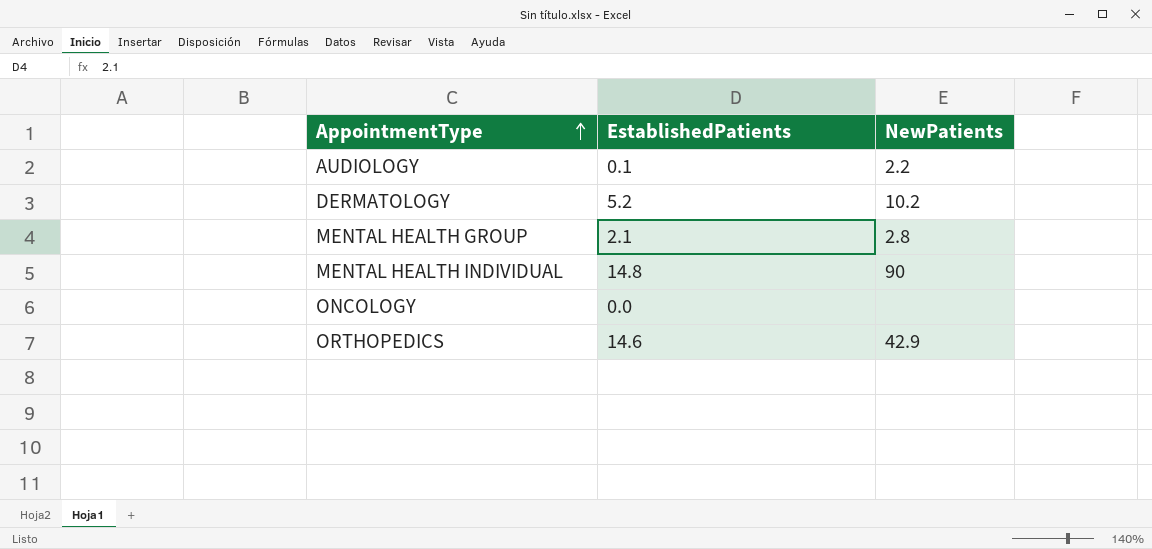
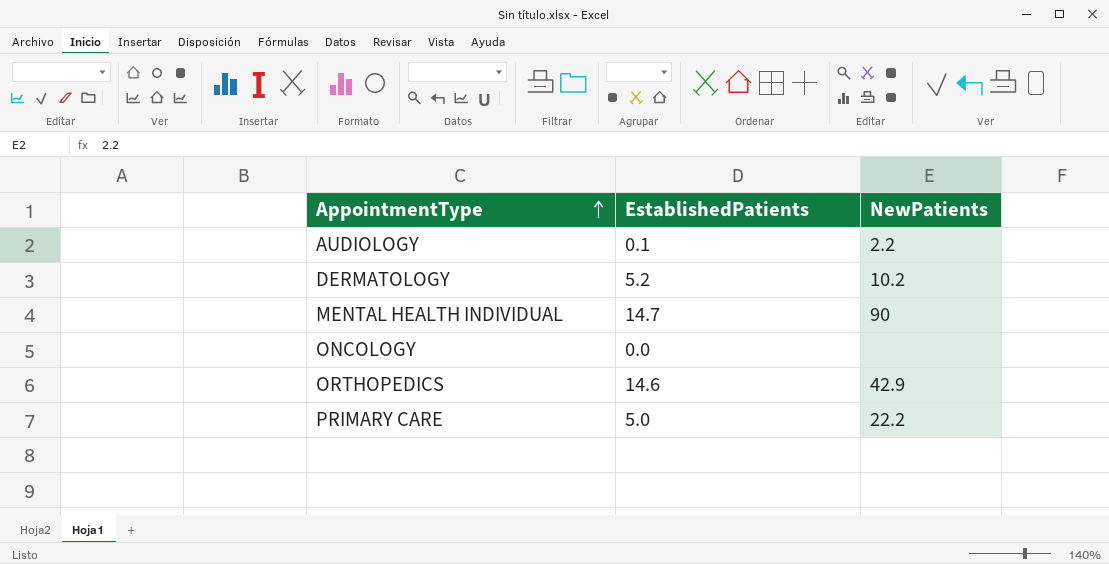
row MENTAL HEALTH GROUP: 2.1 | 2.8 -> none
MENTAL HEALTH INDIVIDUAL | EstablishedPatients: 14.8 -> 14.7
row PRIMARY CARE: none -> 5.0 | 22.2

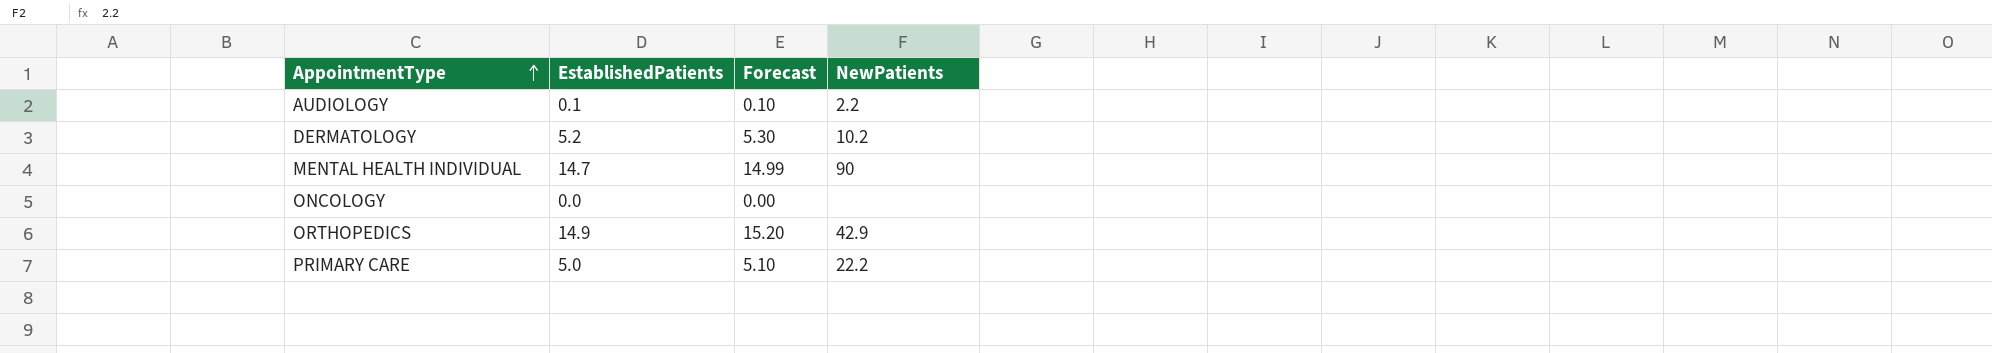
column Forecast | formula: none -> [EstablishedPatients] * 1.02
ORTHOPEDICS | EstablishedPatients: 14.6 -> 14.9

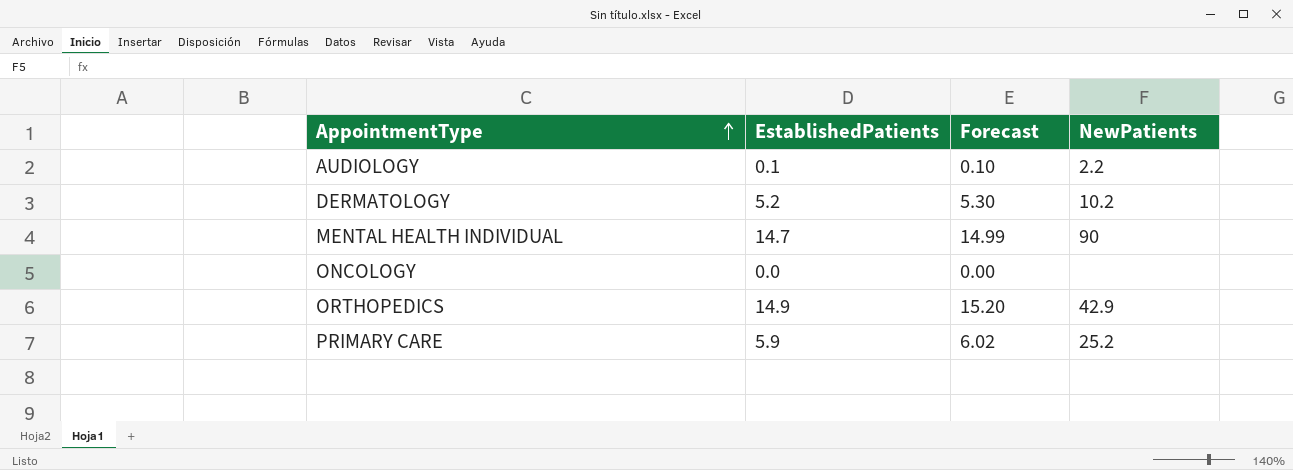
PRIMARY CARE | EstablishedPatients: 5.0 -> 5.9
PRIMARY CARE | Forecast: 5.10 -> 6.02
PRIMARY CARE | NewPatients: 22.2 -> 25.2

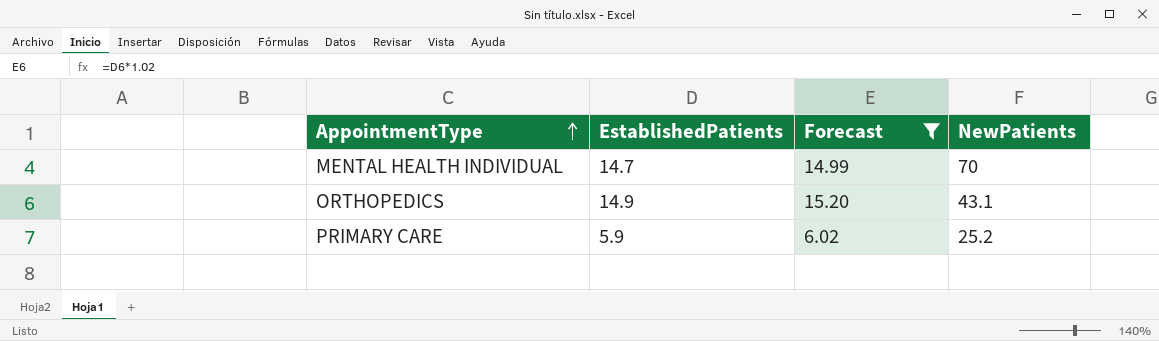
filter: none -> Forecast >= 6.02
MENTAL HEALTH INDIVIDUAL | NewPatients: 90 -> 70
ORTHOPEDICS | NewPatients: 42.9 -> 43.1

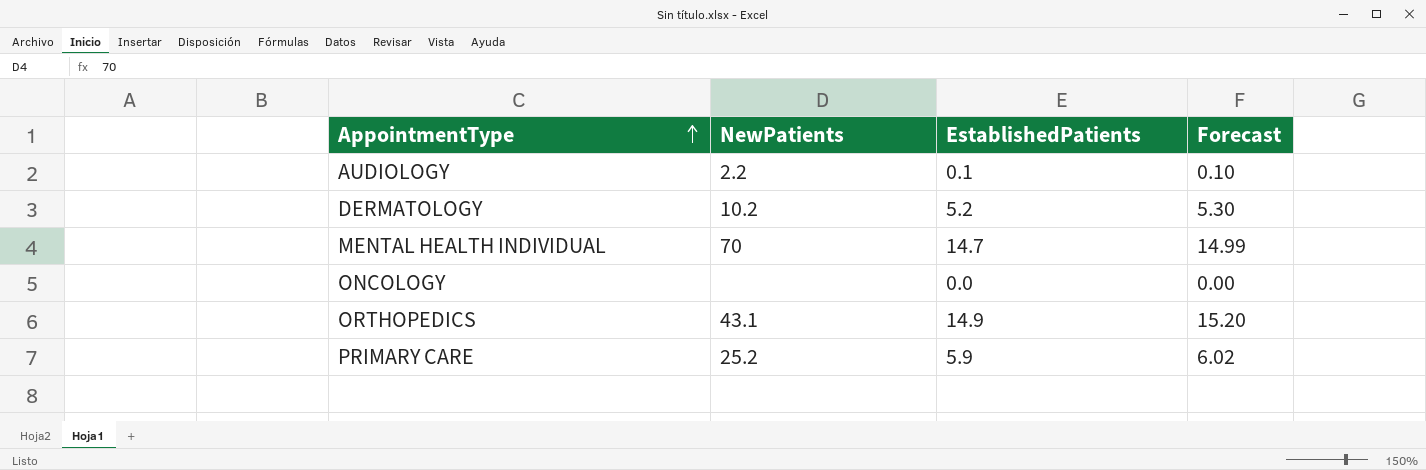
filter: Forecast >= 6.02 -> none
column NewPatients | position: 4 -> 2

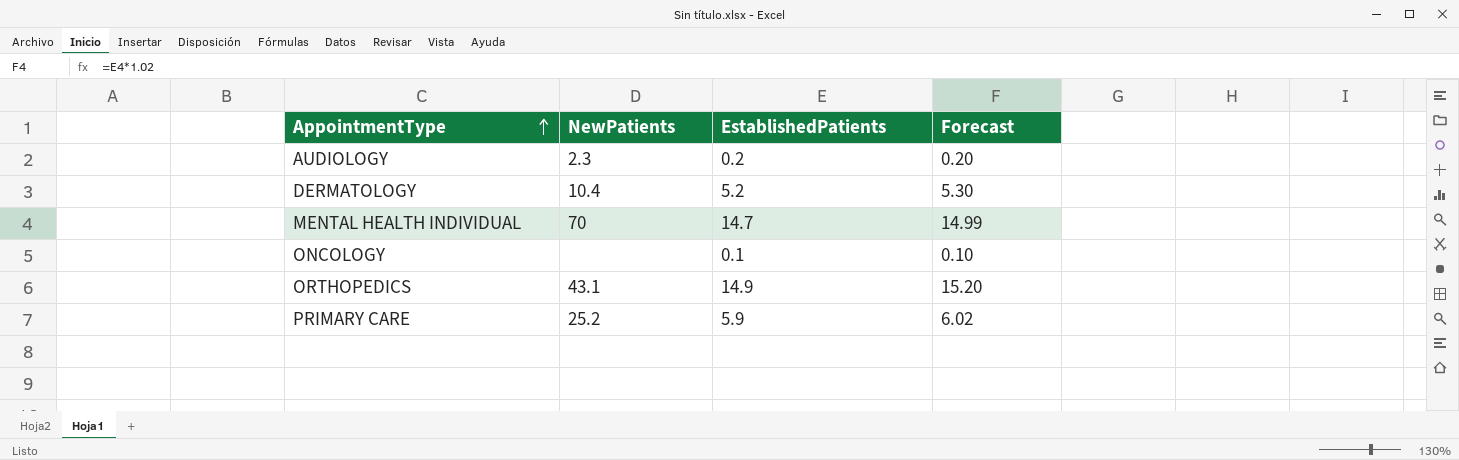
AUDIOLOGY | NewPatients: 2.2 -> 2.3
AUDIOLOGY | EstablishedPatients: 0.1 -> 0.2
AUDIOLOGY | Forecast: 0.10 -> 0.20
DERMATOLOGY | NewPatients: 10.2 -> 10.4
ONCOLOGY | EstablishedPatients: 0.0 -> 0.1
ONCOLOGY | Forecast: 0.00 -> 0.10

